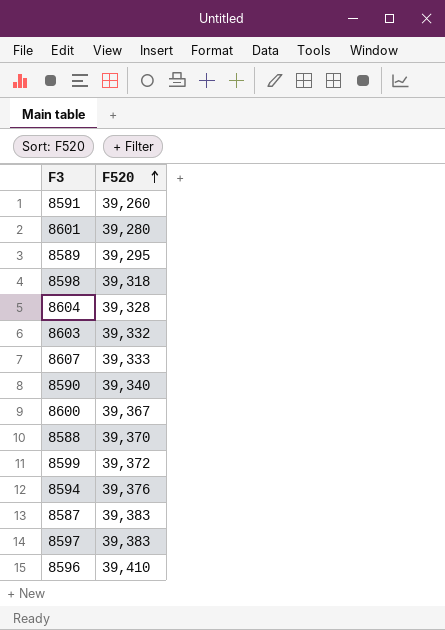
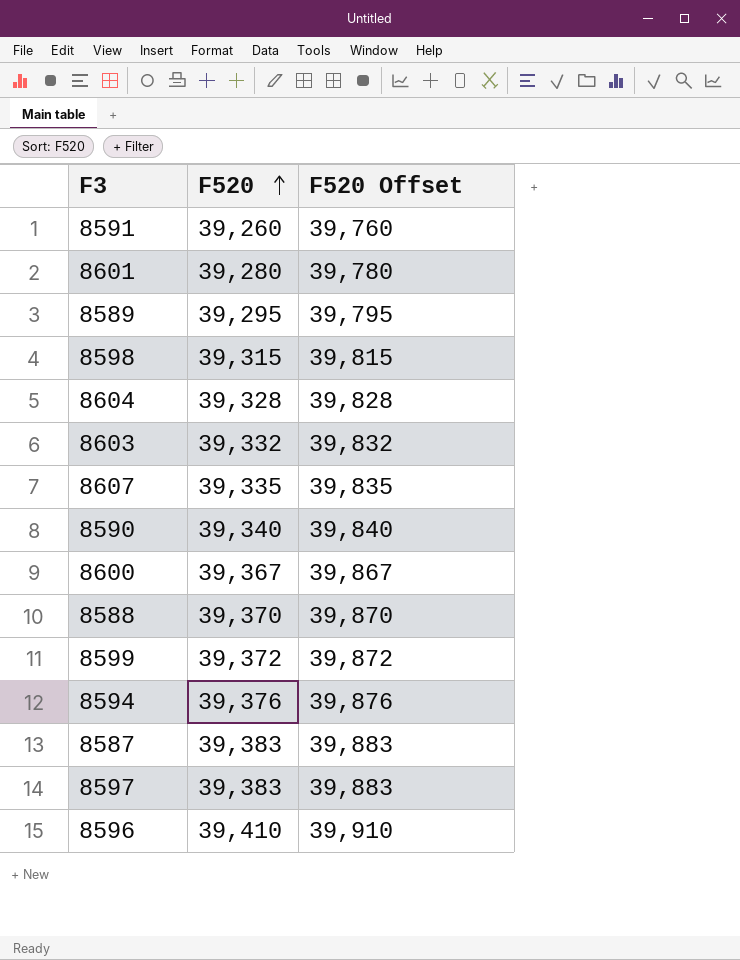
column F520 Offset | formula: none -> [F520] + 500
8598 | F520: 39,318 -> 39,315
8607 | F520: 39,333 -> 39,335

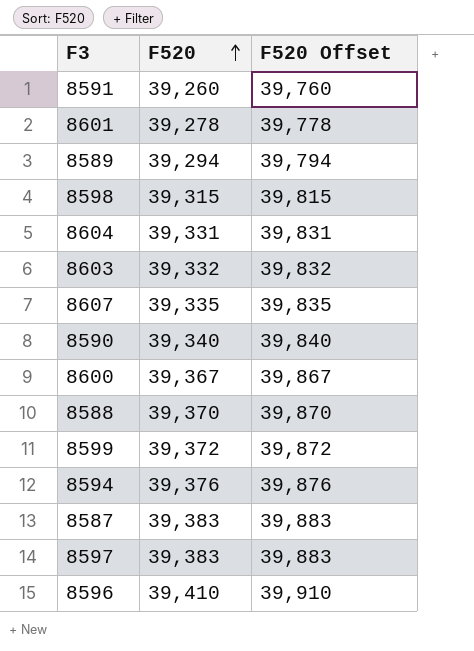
8601 | F520: 39,280 -> 39,278
8601 | F520 Offset: 39,780 -> 39,778
8589 | F520: 39,295 -> 39,294
8589 | F520 Offset: 39,795 -> 39,794
8604 | F520: 39,328 -> 39,331
8604 | F520 Offset: 39,828 -> 39,831

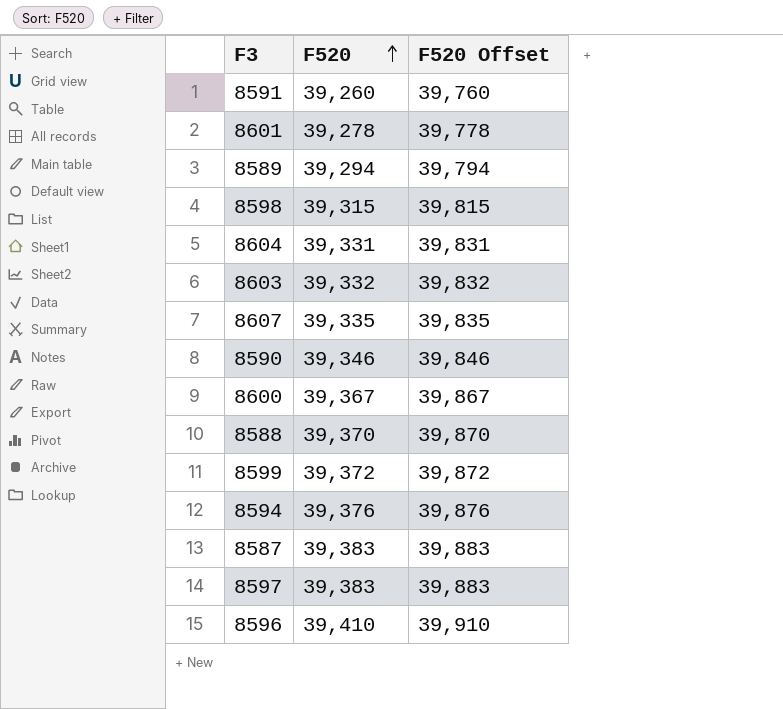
8590 | F520: 39,340 -> 39,346
8590 | F520 Offset: 39,840 -> 39,846

